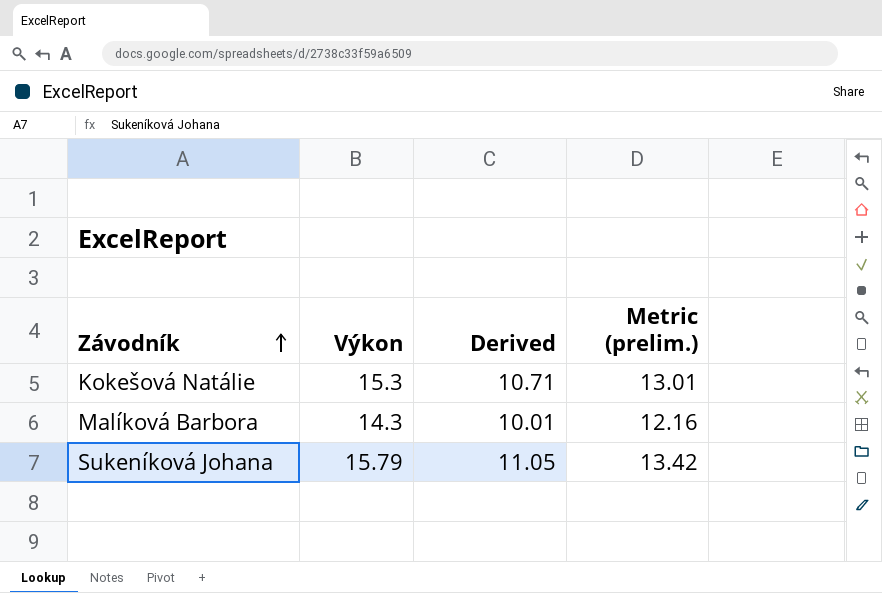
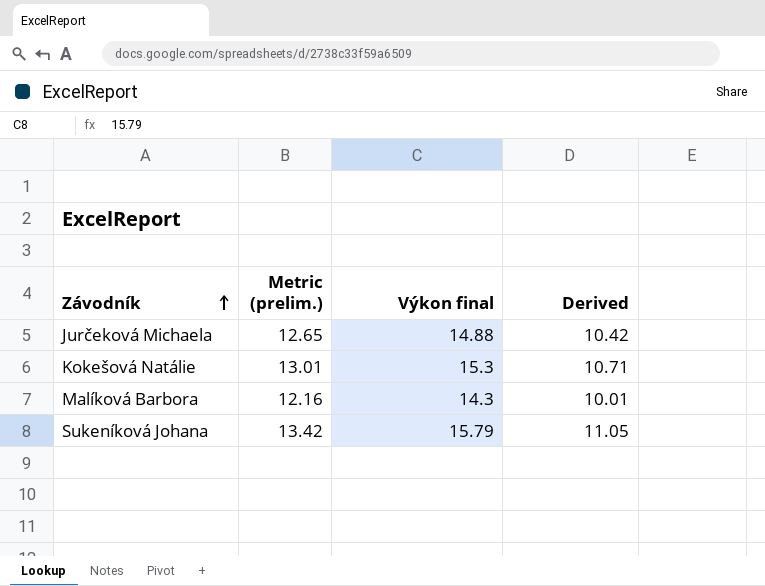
column Metric (prelim.) | position: 4 -> 2
column name: Výkon -> Výkon final
row Jurčeková Michaela: none -> 12.65 | 14.88 | 10.42

